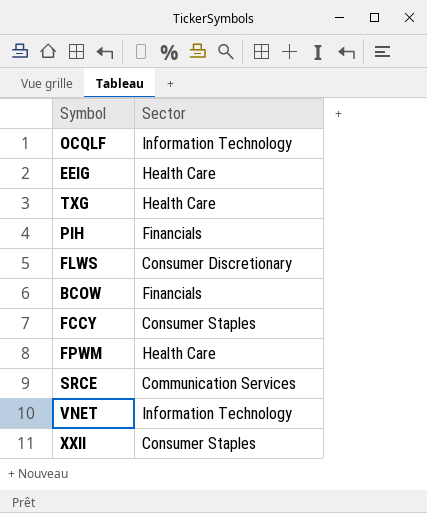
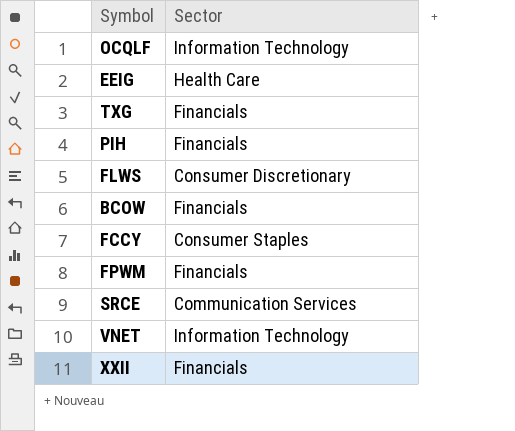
TXG | Sector: Health Care -> Financials
FPWM | Sector: Health Care -> Financials
XXII | Sector: Consumer Staples -> Financials

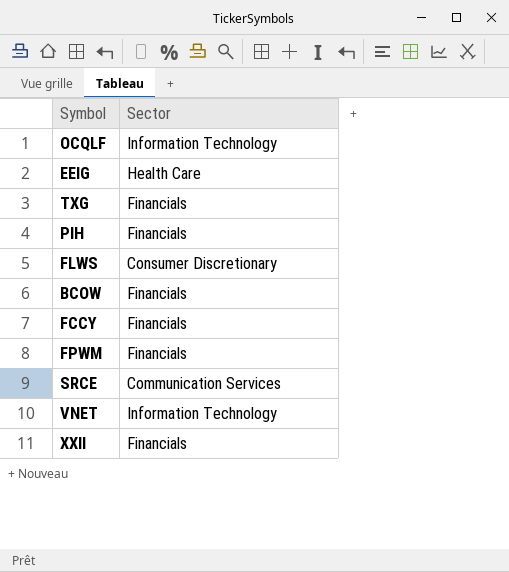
FCCY | Sector: Consumer Staples -> Financials

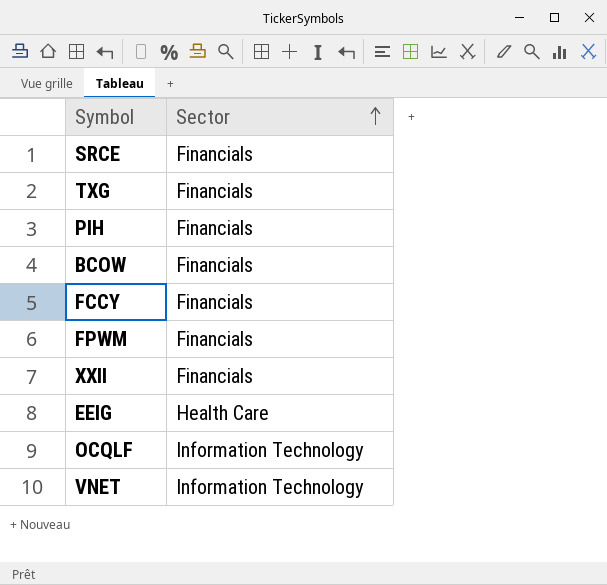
row order: none -> Sector ascending
row FLWS: Consumer Discretionary -> none
SRCE | Sector: Communication Services -> Financials

